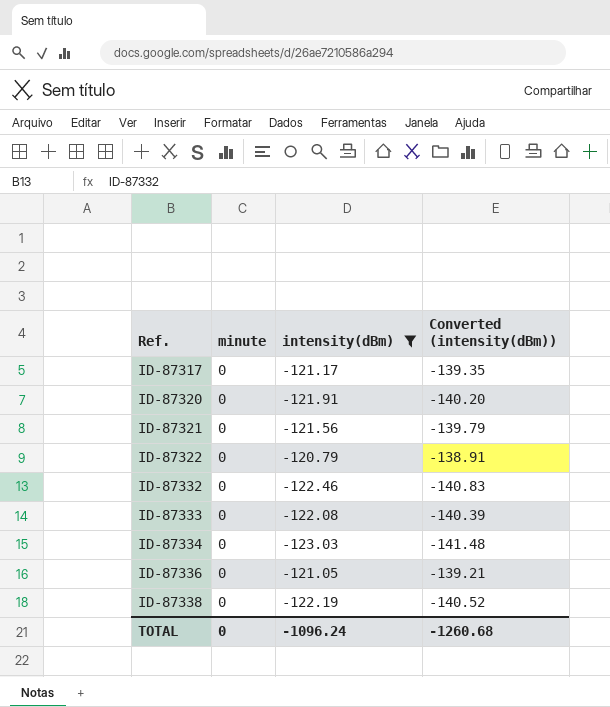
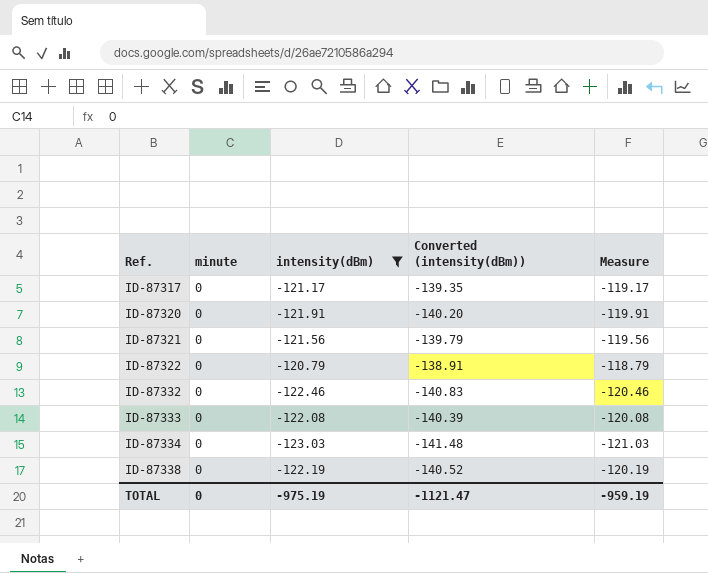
column Measure | formula: none -> [intensity(dBm)] + 2
row ID-87336: 0 | -121.05 | -139.21 -> none
TOTAL | intensity(dBm): -1096.24 -> -975.19
TOTAL | Converted (intensity(dBm)): -1260.68 -> -1121.47

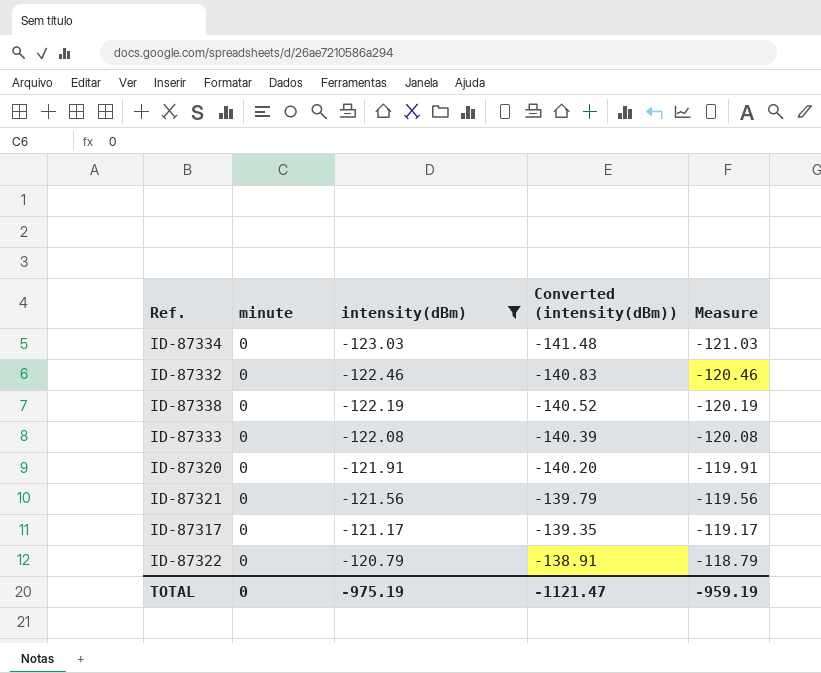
row order: Ref. ascending -> intensity(dBm) ascending

